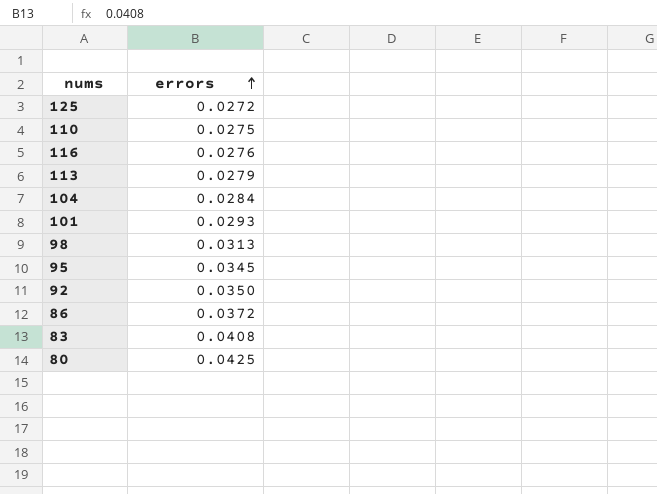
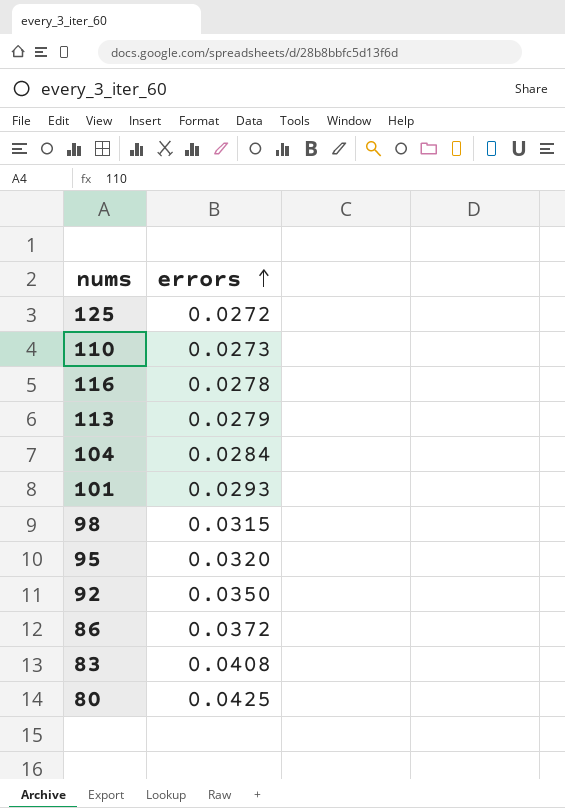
110 | errors: 0.0275 -> 0.0273
116 | errors: 0.0276 -> 0.0278
98 | errors: 0.0313 -> 0.0315
95 | errors: 0.0345 -> 0.0320

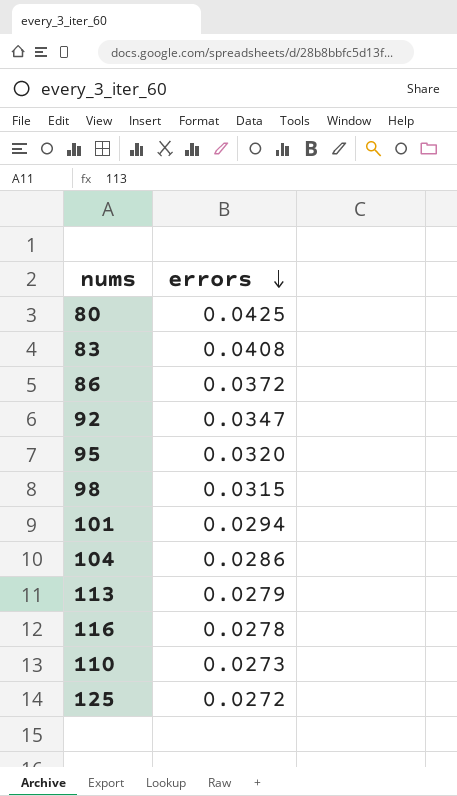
row order: errors ascending -> errors descending
92 | errors: 0.0350 -> 0.0347
101 | errors: 0.0293 -> 0.0294
104 | errors: 0.0284 -> 0.0286

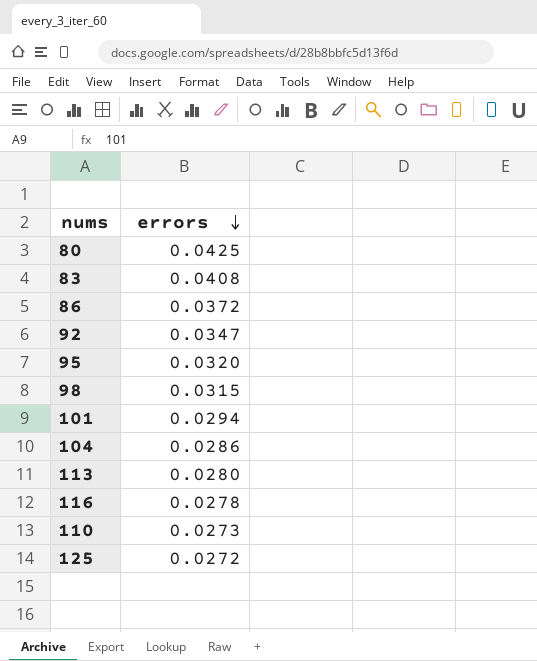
113 | errors: 0.0279 -> 0.0280

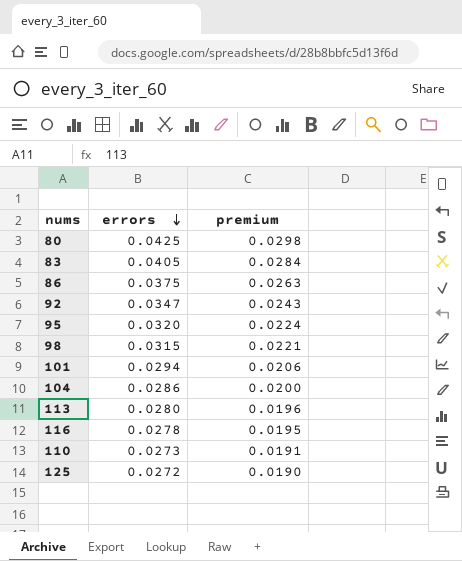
column premium | formula: none -> [errors] * 0.7
83 | errors: 0.0408 -> 0.0405
86 | errors: 0.0372 -> 0.0375

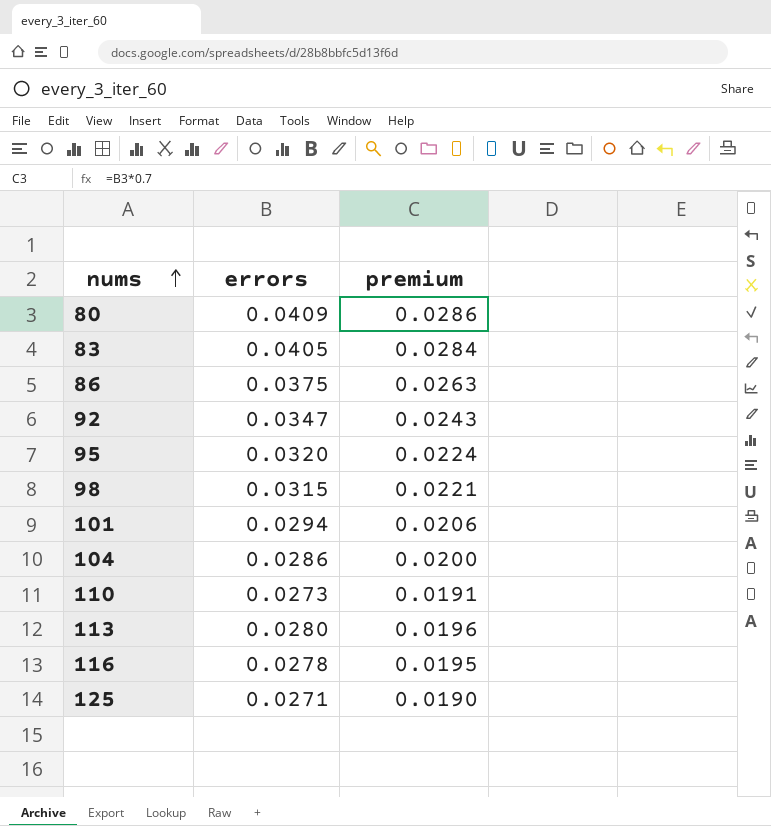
row order: errors descending -> nums ascending
80 | errors: 0.0425 -> 0.0409
80 | premium: 0.0298 -> 0.0286
125 | errors: 0.0272 -> 0.0271

